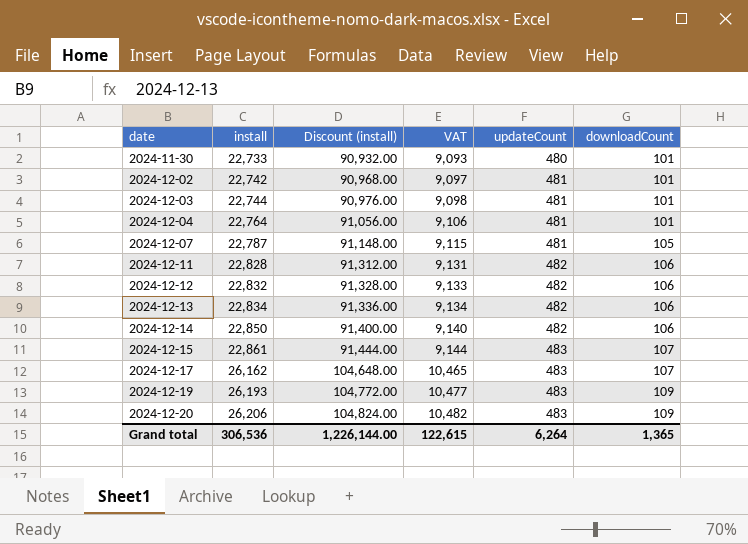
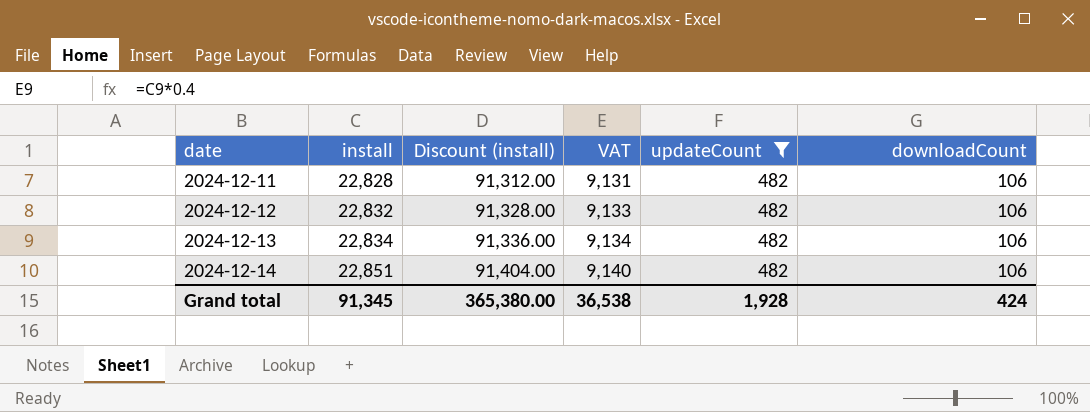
filter: none -> updateCount = 482
2024-12-14 | install: 22,850 -> 22,851
2024-12-14 | Discount (install): 91,400.00 -> 91,404.00
Grand total | install: 306,536 -> 91,345
Grand total | Discount (install): 1,226,144.00 -> 365,380.00
Grand total | VAT: 122,615 -> 36,538
Grand total | updateCount: 6,264 -> 1,928
Grand total | downloadCount: 1,365 -> 424

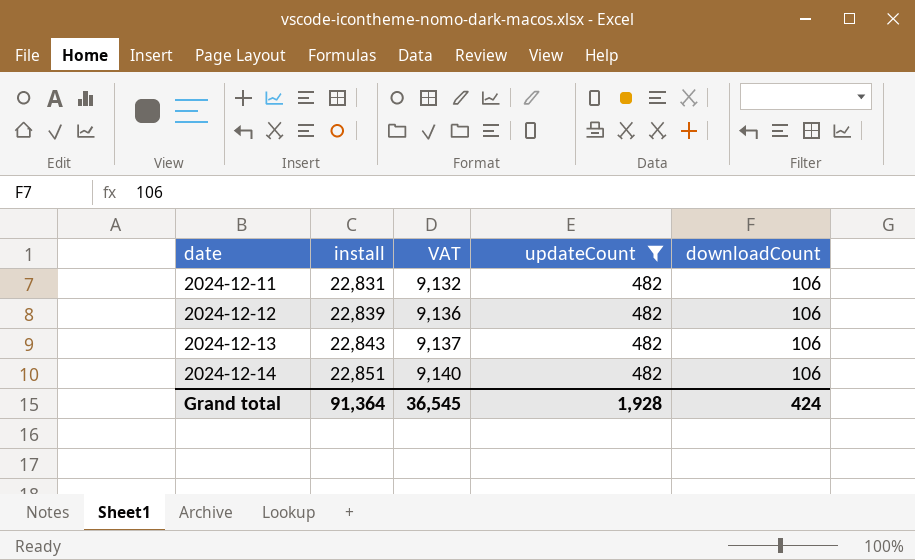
column Discount (install) | formula: [install] * 4 -> none
2024-12-11 | install: 22,828 -> 22,831
2024-12-11 | VAT: 9,131 -> 9,132
2024-12-12 | install: 22,832 -> 22,839
2024-12-12 | VAT: 9,133 -> 9,136
2024-12-13 | install: 22,834 -> 22,843
2024-12-13 | VAT: 9,134 -> 9,137
Grand total | install: 91,345 -> 91,364
Grand total | VAT: 36,538 -> 36,545

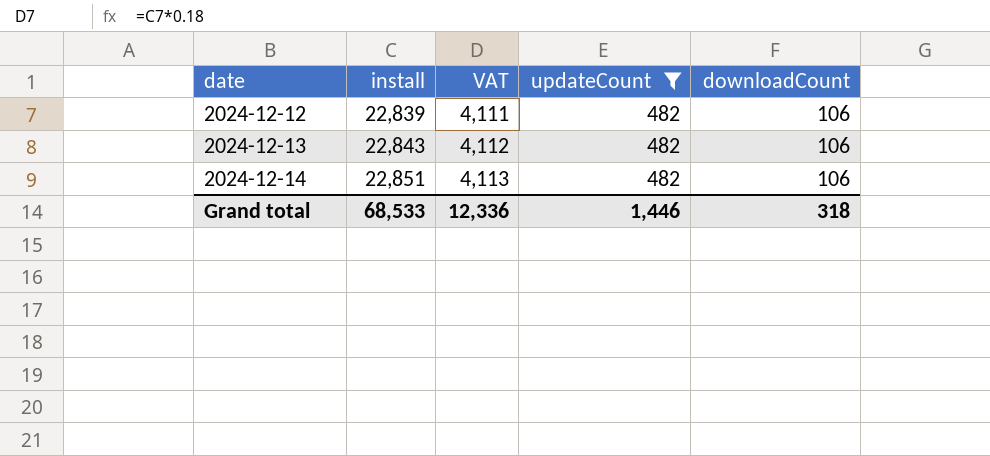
column VAT | formula: [install] * 0.4 -> [install] * 0.18
row 2024-12-11: 22,831 | 9,132 | 482 | 106 -> none
Grand total | install: 91,364 -> 68,533
Grand total | VAT: 36,545 -> 12,336
Grand total | updateCount: 1,928 -> 1,446
Grand total | downloadCount: 424 -> 318

